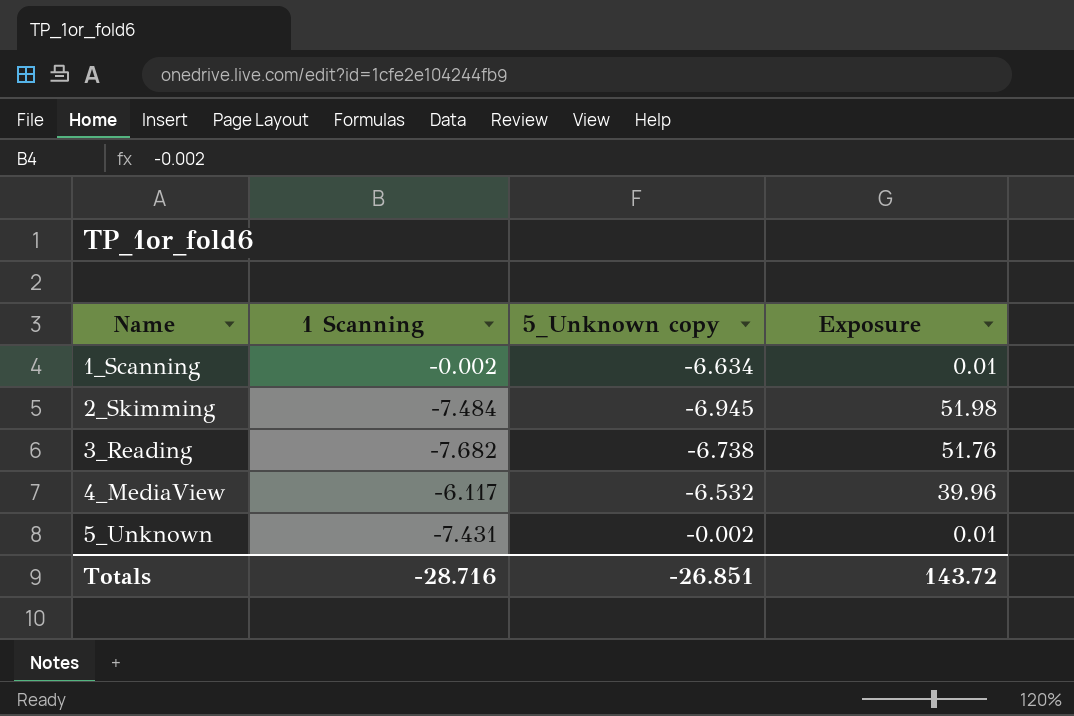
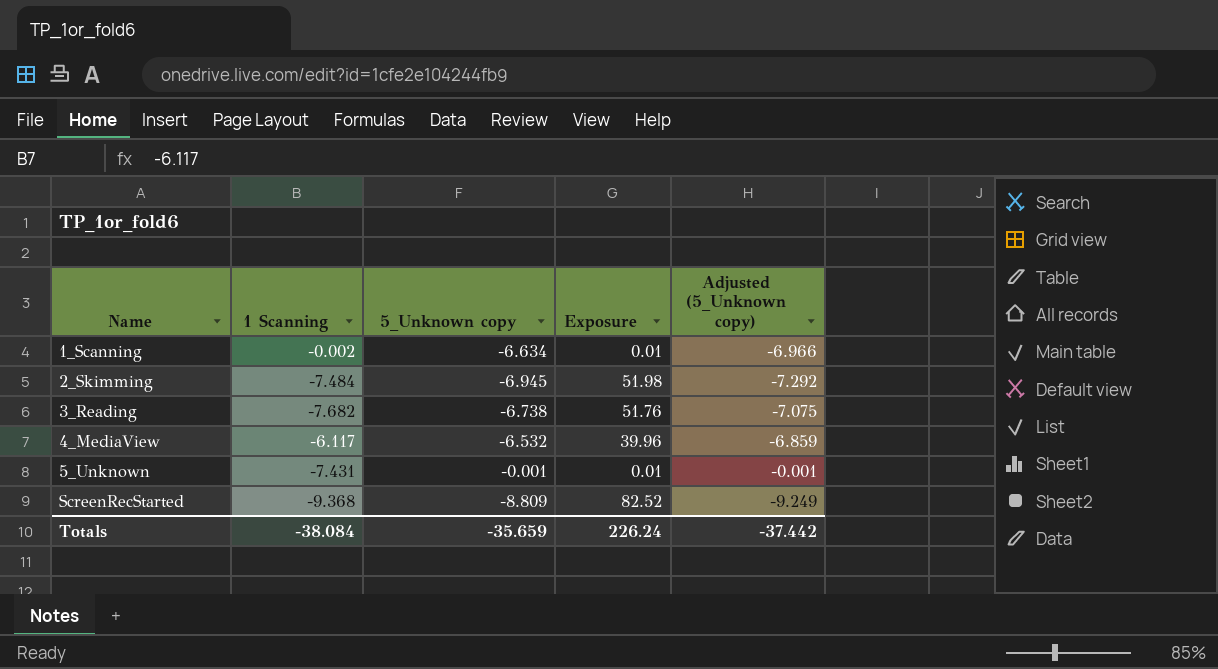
column Adjusted (5_Unknown copy) | formula: none -> [5_Unknown copy] * 1.05
5_Unknown | 5_Unknown copy: -0.002 -> -0.001
row ScreenRecStarted: none -> -9.368 | -8.809 | 82.52 | -9.249
Totals | 1 Scanning: -28.716 -> -38.084
Totals | 5_Unknown copy: -26.851 -> -35.659
Totals | Exposure: 143.72 -> 226.24

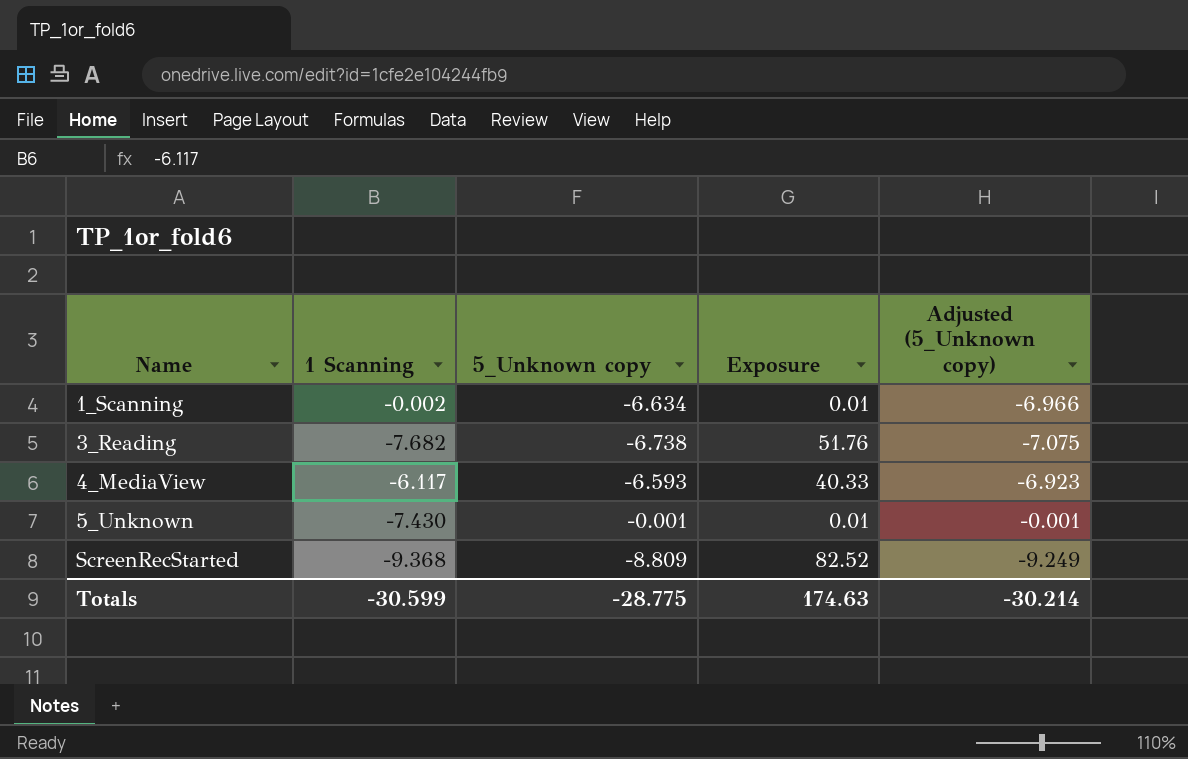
row 2_Skimming: -7.484 | -6.945 | 51.98 | -7.292 -> none
4_MediaView | 5_Unknown copy: -6.532 -> -6.593
4_MediaView | Exposure: 39.96 -> 40.33
4_MediaView | Adjusted (5_Unknown copy): -6.859 -> -6.923
5_Unknown | 1 Scanning: -7.431 -> -7.430
Totals | 1 Scanning: -38.084 -> -30.599
Totals | 5_Unknown copy: -35.659 -> -28.775
Totals | Exposure: 226.24 -> 174.63
Totals | Adjusted (5_Unknown copy): -37.442 -> -30.214

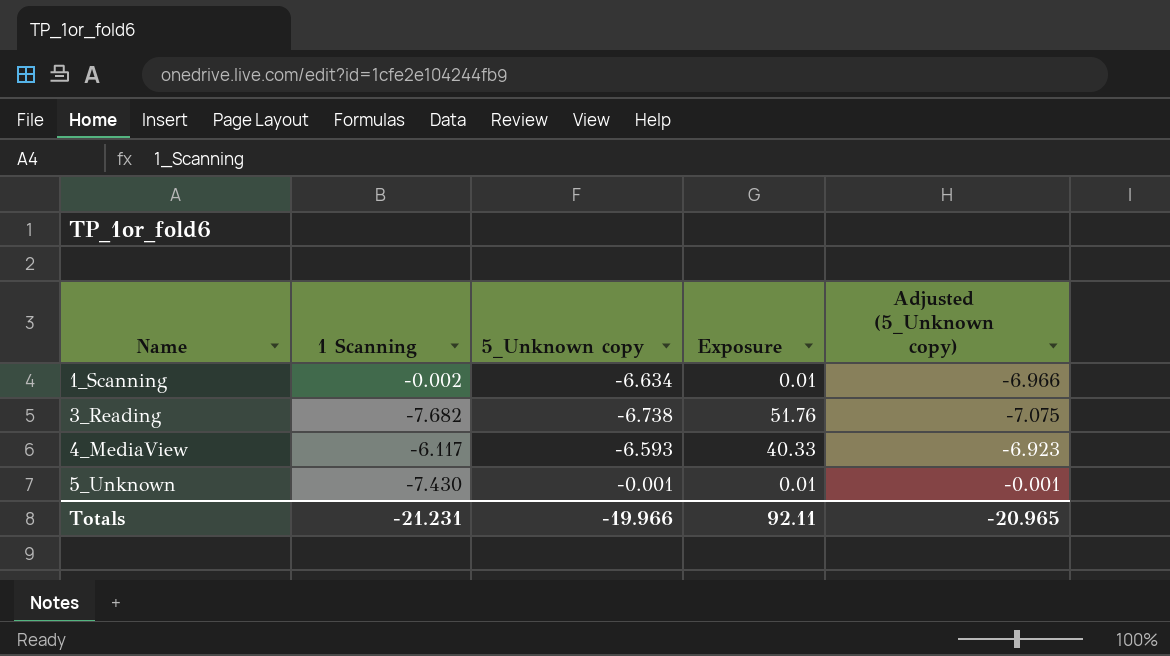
row ScreenRecStarted: -9.368 | -8.809 | 82.52 | -9.249 -> none
Totals | 1 Scanning: -30.599 -> -21.231
Totals | 5_Unknown copy: -28.775 -> -19.966
Totals | Exposure: 174.63 -> 92.11
Totals | Adjusted (5_Unknown copy): -30.214 -> -20.965

